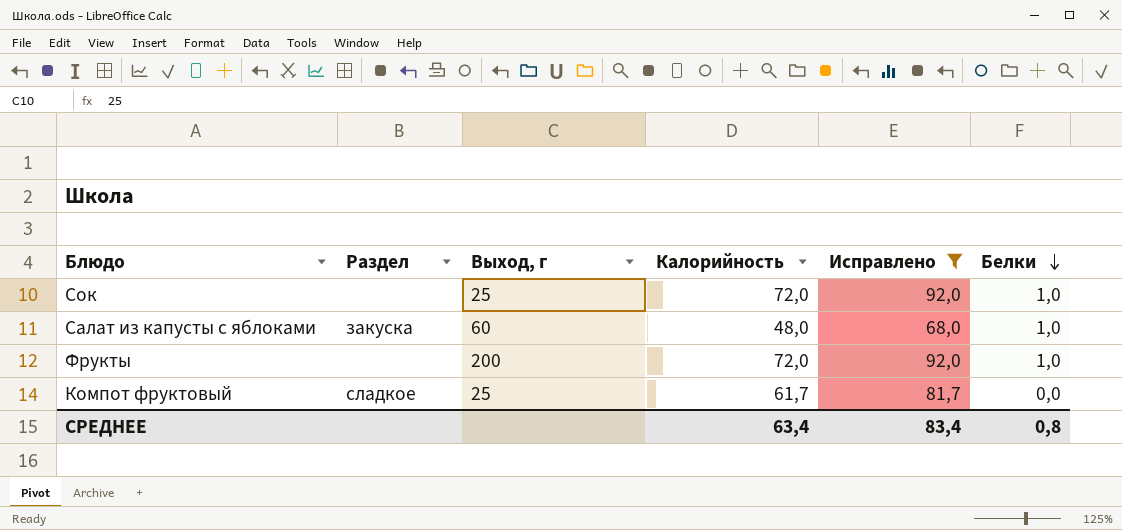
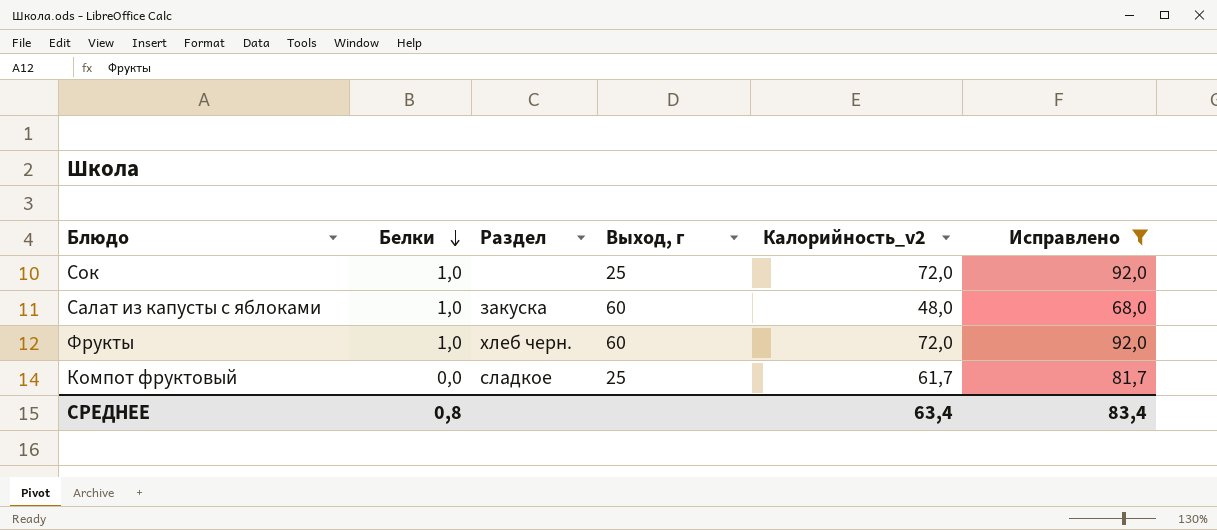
column Белки | position: 6 -> 2
column name: Калорийность -> Калорийность_v2
Фрукты | Раздел: none -> хлеб черн.
Фрукты | Выход, г: 200 -> 60

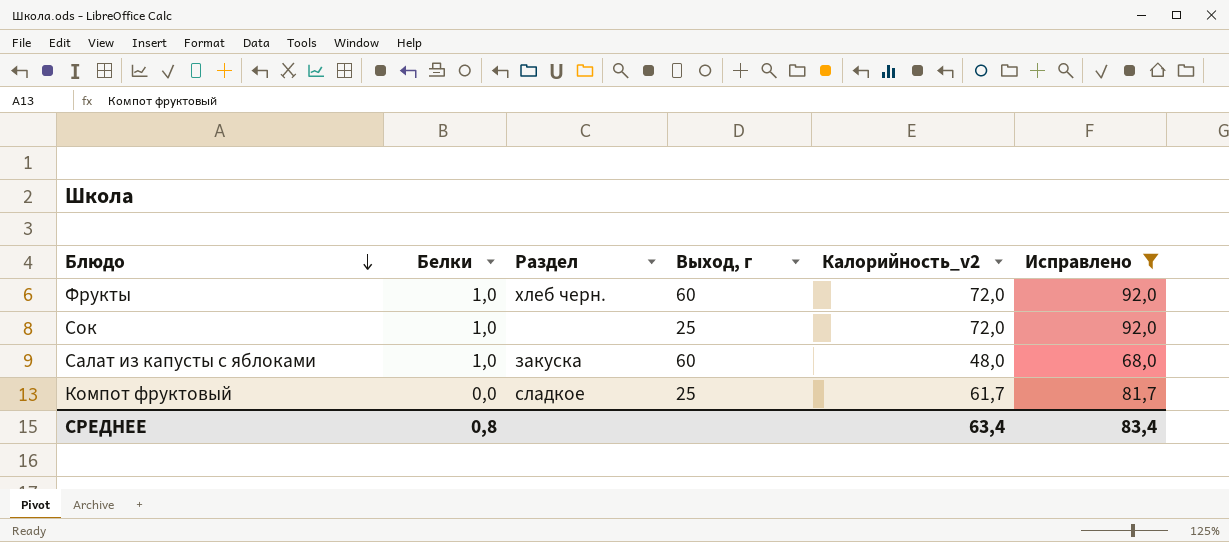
row order: Белки descending -> Блюдо descending

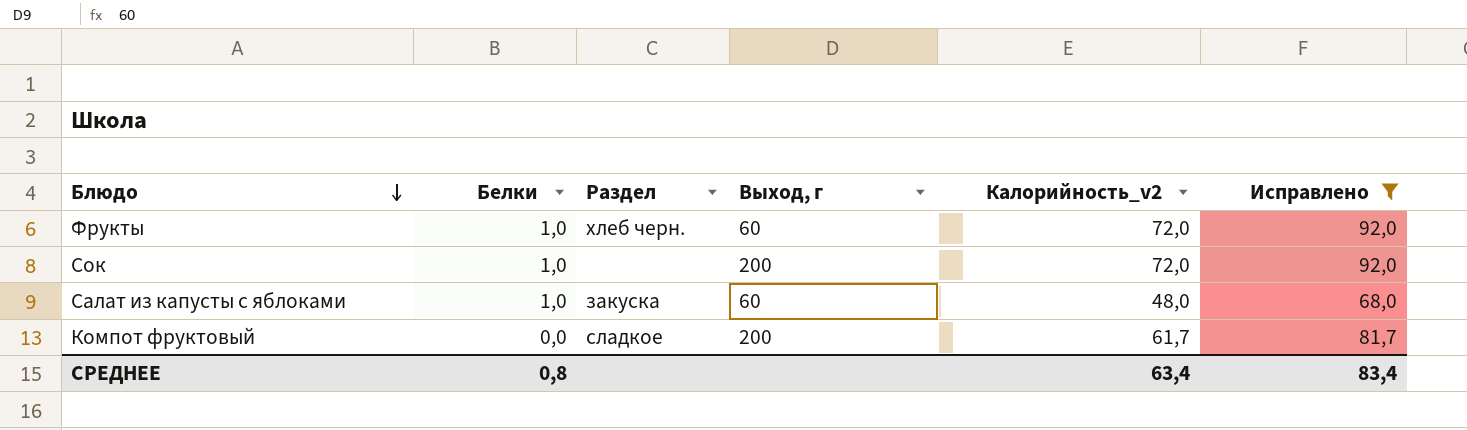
Сок | Выход, г: 25 -> 200
Компот фруктовый | Выход, г: 25 -> 200

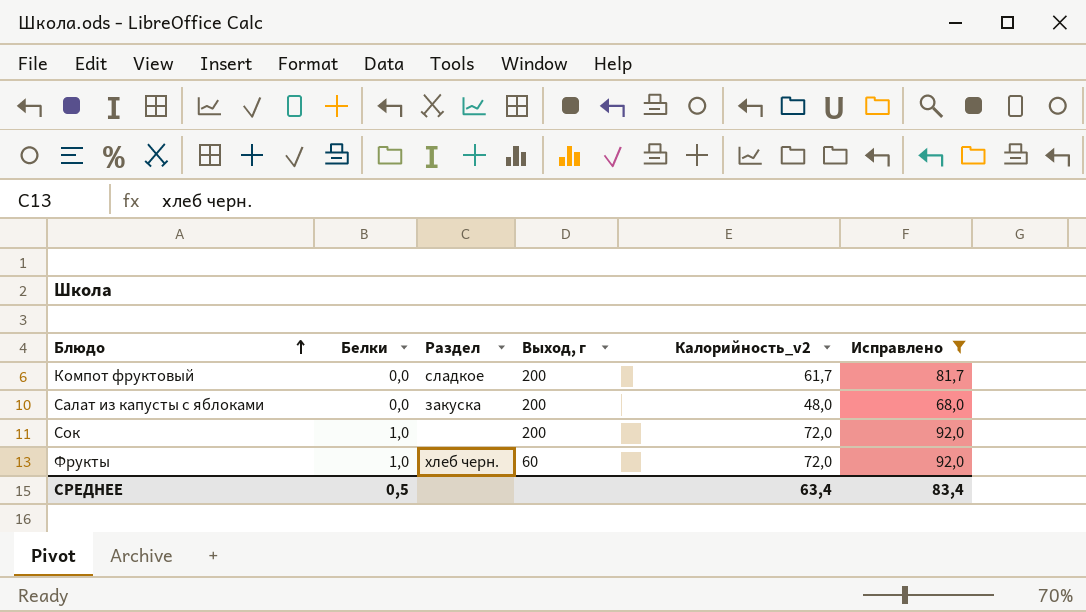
row order: Блюдо descending -> Блюдо ascending
Салат из капусты с яблоками | Белки: 1,0 -> 0,0
Салат из капусты с яблоками | Выход, г: 60 -> 200
СРЕДНЕЕ | Белки: 0,8 -> 0,5

